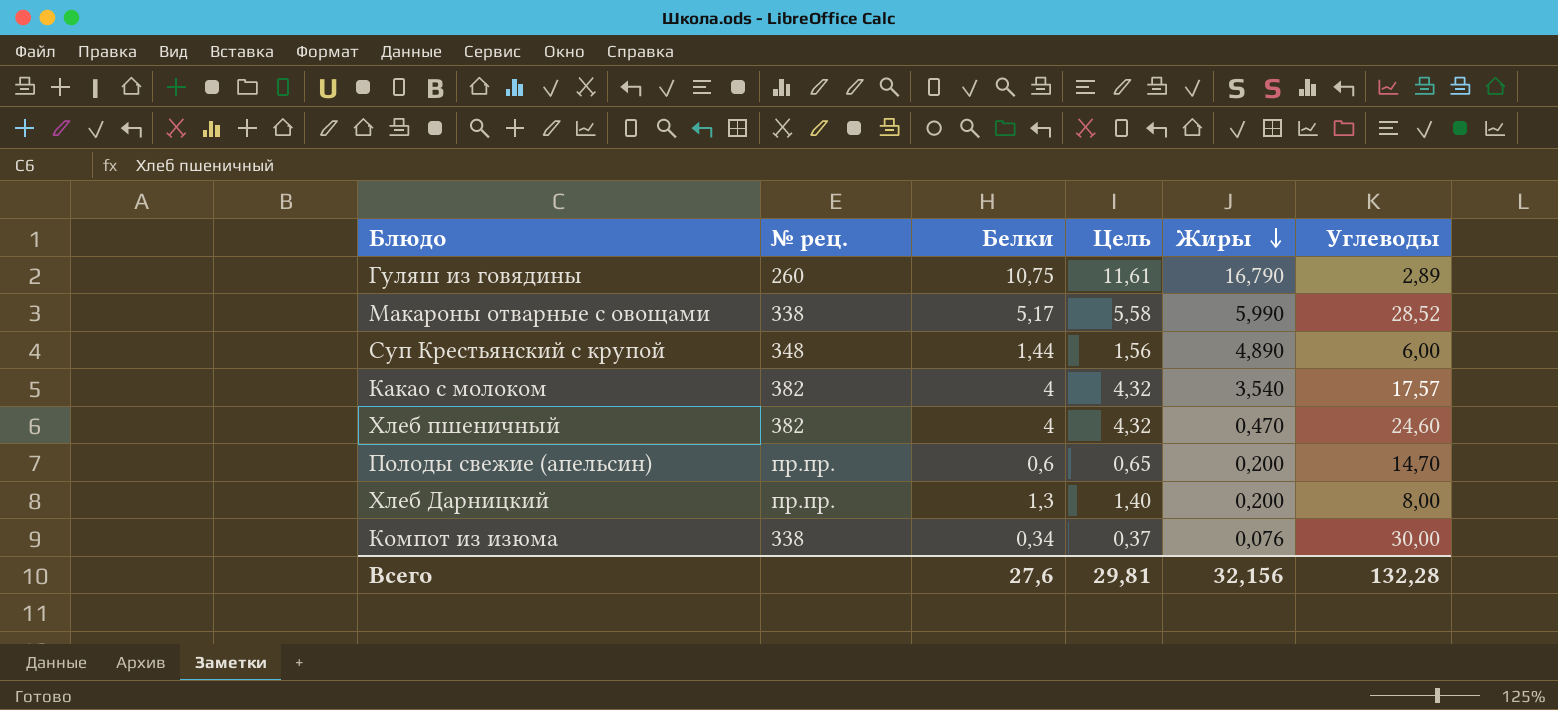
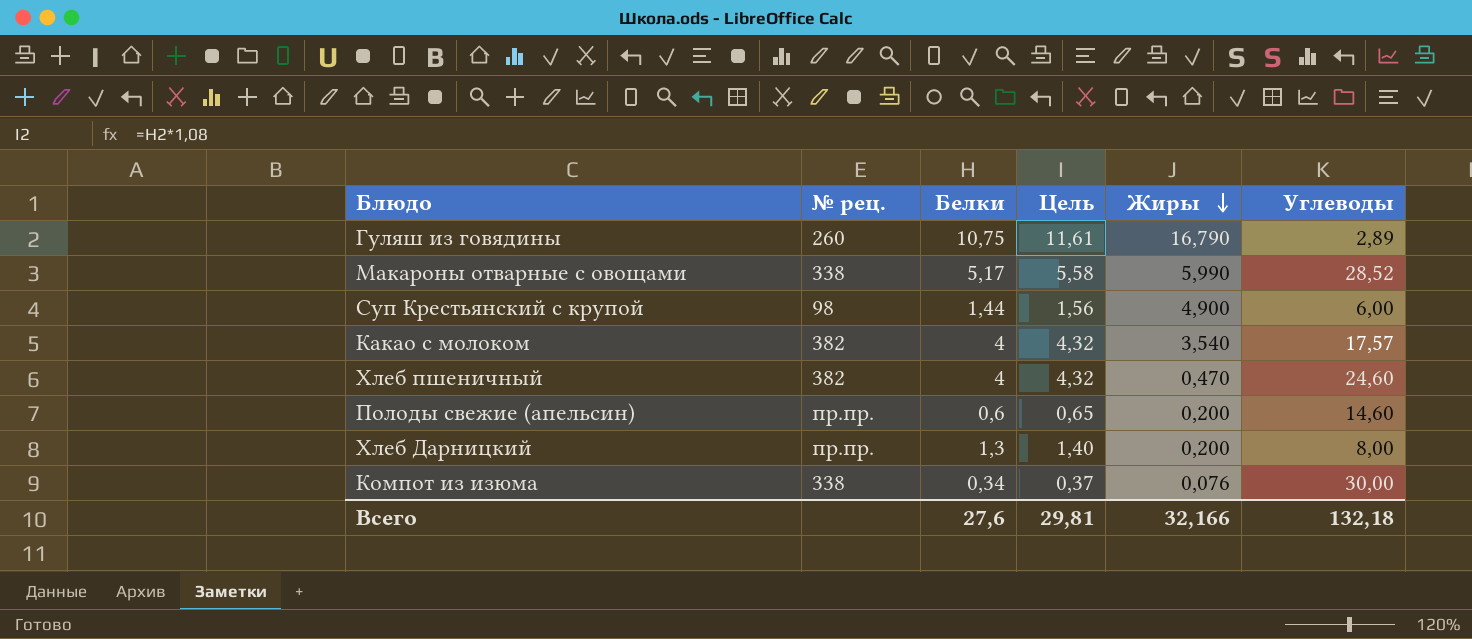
Суп Крестьянский с крупой | № рец.: 348 -> 98
Суп Крестьянский с крупой | Жиры: 4,890 -> 4,900
Полоды свежие (апельсин) | Углеводы: 14,70 -> 14,60
Всего | Жиры: 32,156 -> 32,166
Всего | Углеводы: 132,28 -> 132,18

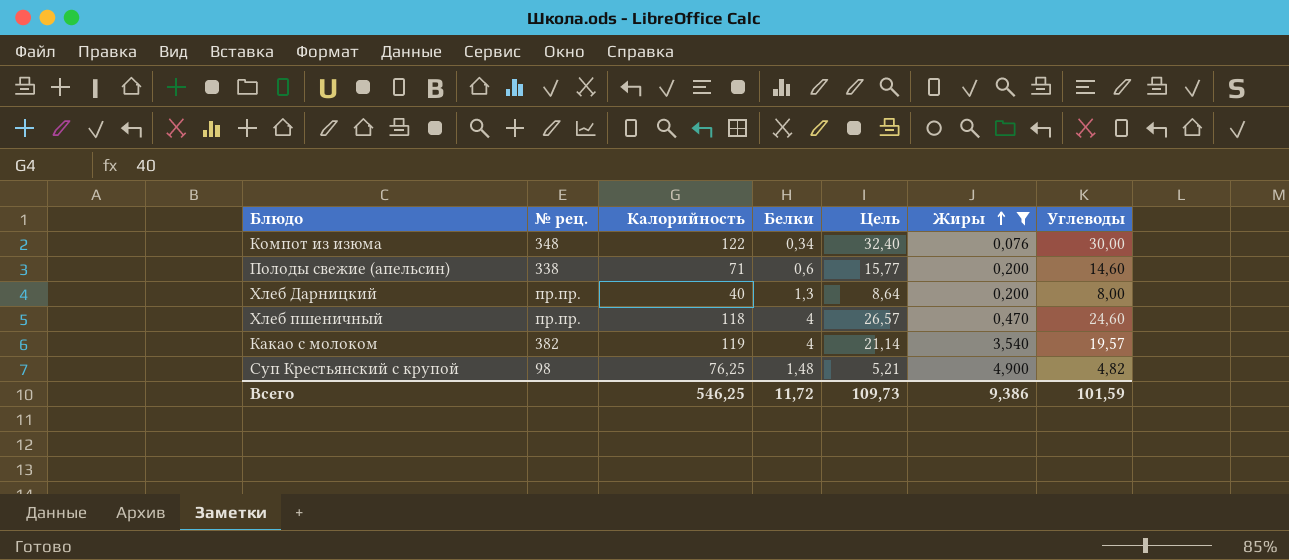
filter: none -> Жиры <= 4,900
row order: Жиры descending -> Жиры ascending
column Калорийность | position: none -> 3
column Цель | formula: [Белки] * 1,08 -> [Углеводы] * 1,08
Компот из изюма | № рец.: 338 -> 348
Полоды свежие (апельсин) | № рец.: пр.пр. -> 338
Хлеб пшеничный | № рец.: 382 -> пр.пр.
Какао с молоком | Углеводы: 17,57 -> 19,57
Суп Крестьянский с крупой | Белки: 1,44 -> 1,48
Суп Крестьянский с крупой | Углеводы: 6,00 -> 4,82
Всего | Белки: 27,6 -> 11,72
Всего | Цель: 29,81 -> 109,73
Всего | Жиры: 32,166 -> 9,386
Всего | Углеводы: 132,18 -> 101,59

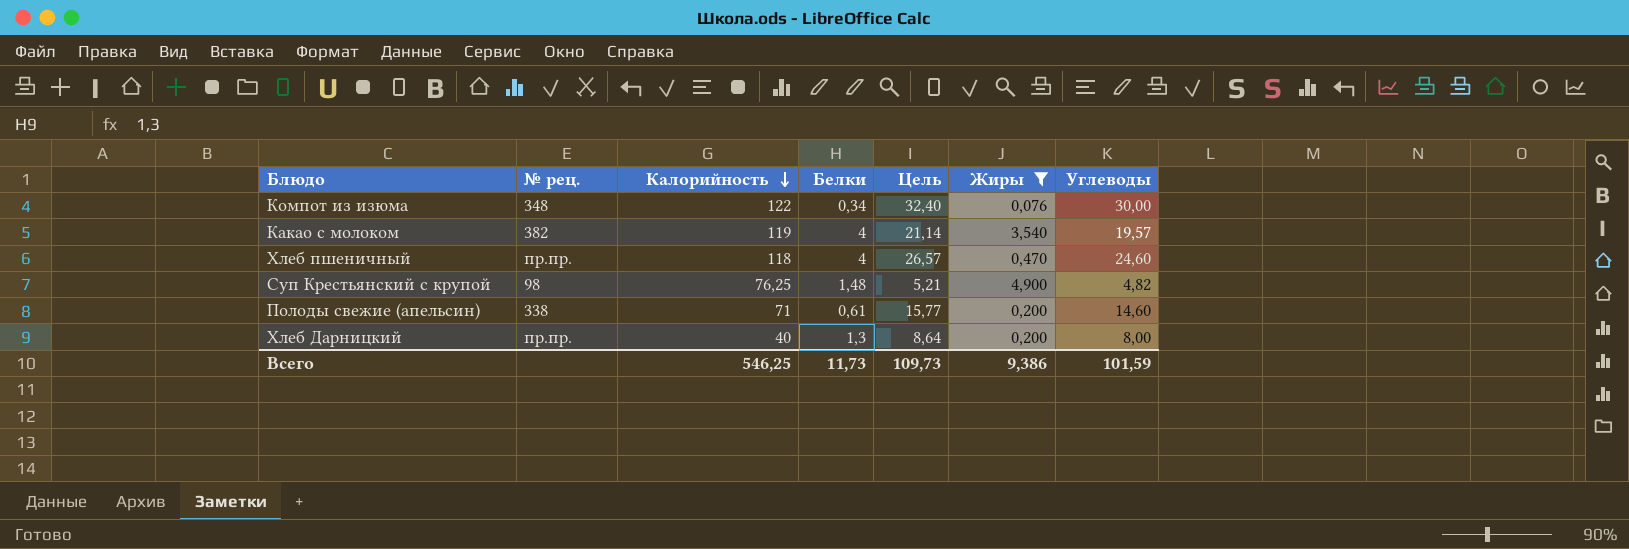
row order: Жиры ascending -> Калорийность descending
Полоды свежие (апельсин) | Белки: 0,6 -> 0,61
Всего | Белки: 11,72 -> 11,73

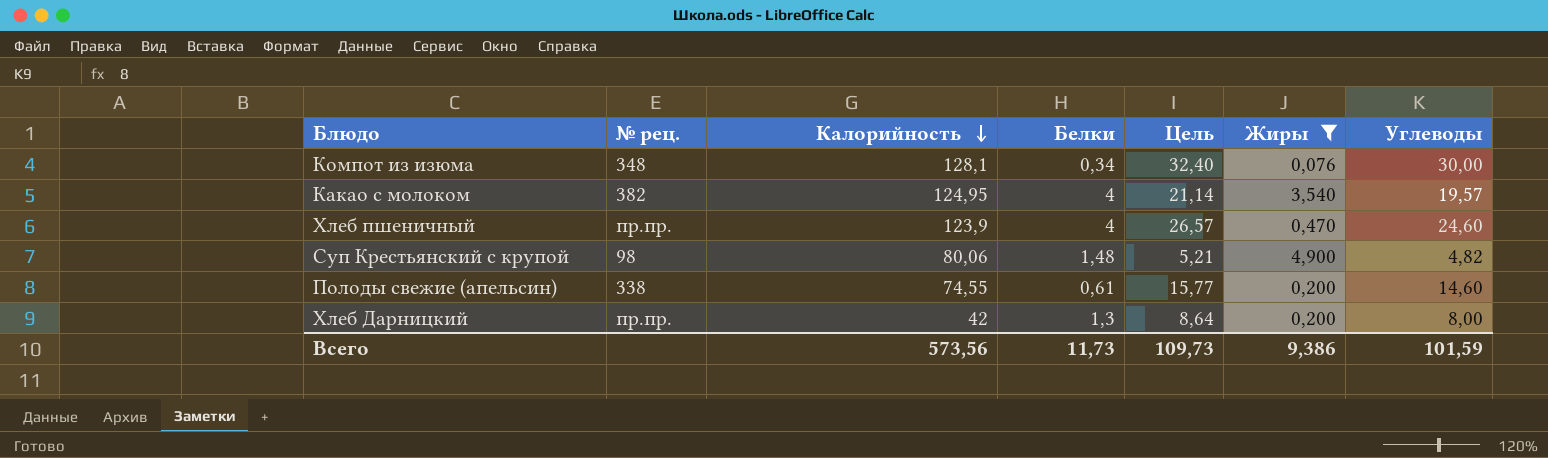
Компот из изюма | Калорийность: 122 -> 128,1
Какао с молоком | Калорийность: 119 -> 124,95
Хлеб пшеничный | Калорийность: 118 -> 123,9
Суп Крестьянский с крупой | Калорийность: 76,25 -> 80,06
Полоды свежие (апельсин) | Калорийность: 71 -> 74,55
Хлеб Дарницкий | Калорийность: 40 -> 42
Всего | Калорийность: 546,25 -> 573,56

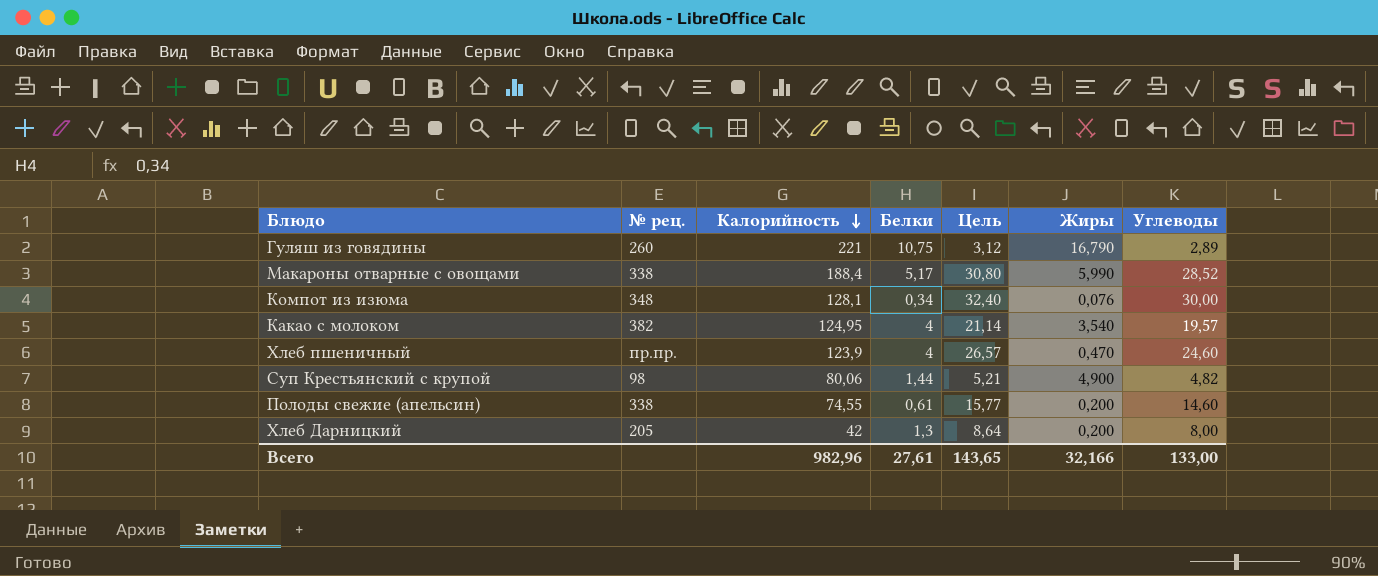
filter: Жиры <= 4,900 -> none
Суп Крестьянский с крупой | Белки: 1,48 -> 1,44
Хлеб Дарницкий | № рец.: пр.пр. -> 205
Всего | Калорийность: 573,56 -> 982,96
Всего | Белки: 11,73 -> 27,61
Всего | Цель: 109,73 -> 143,65
Всего | Жиры: 9,386 -> 32,166
Всего | Углеводы: 101,59 -> 133,00

